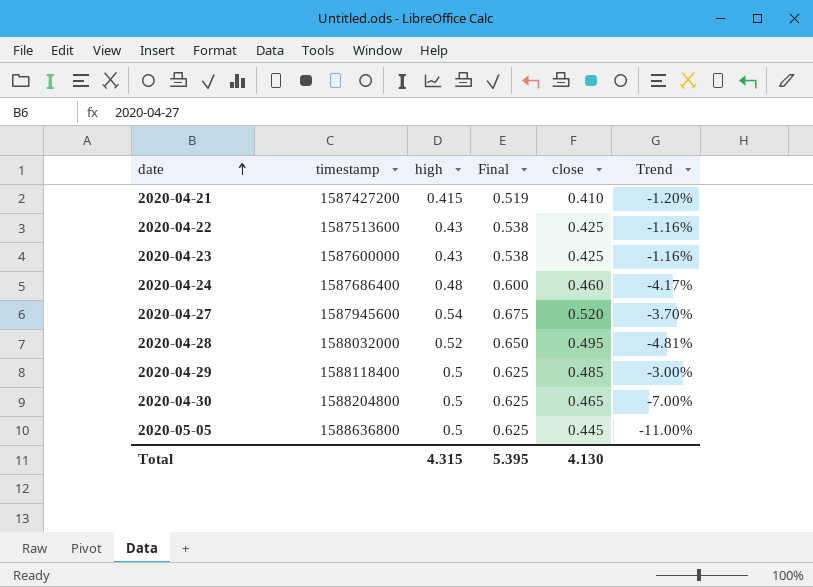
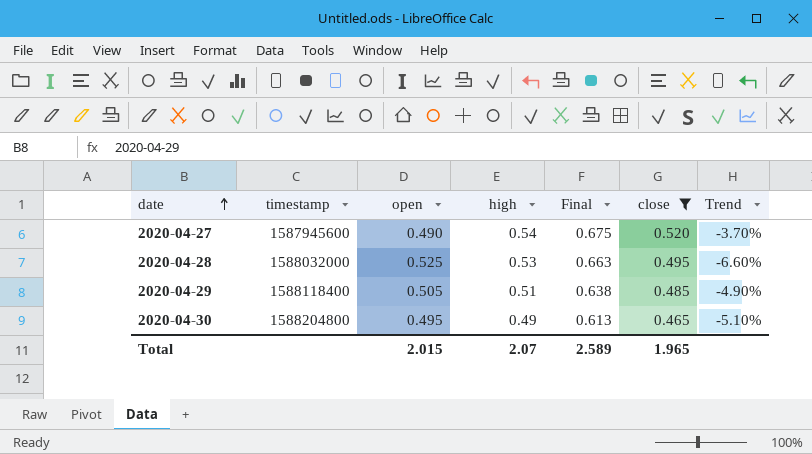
filter: none -> close >= 0.465
column open | position: none -> 3
2020-04-28 | high: 0.52 -> 0.53
2020-04-28 | Final: 0.650 -> 0.663
2020-04-28 | Trend: -4.81% -> -6.60%
2020-04-29 | high: 0.5 -> 0.51
2020-04-29 | Final: 0.625 -> 0.638
2020-04-29 | Trend: -3.00% -> -4.90%
2020-04-30 | high: 0.5 -> 0.49
2020-04-30 | Final: 0.625 -> 0.613
2020-04-30 | Trend: -7.00% -> -5.10%
Total | high: 4.315 -> 2.07
Total | Final: 5.395 -> 2.589
Total | close: 4.130 -> 1.965

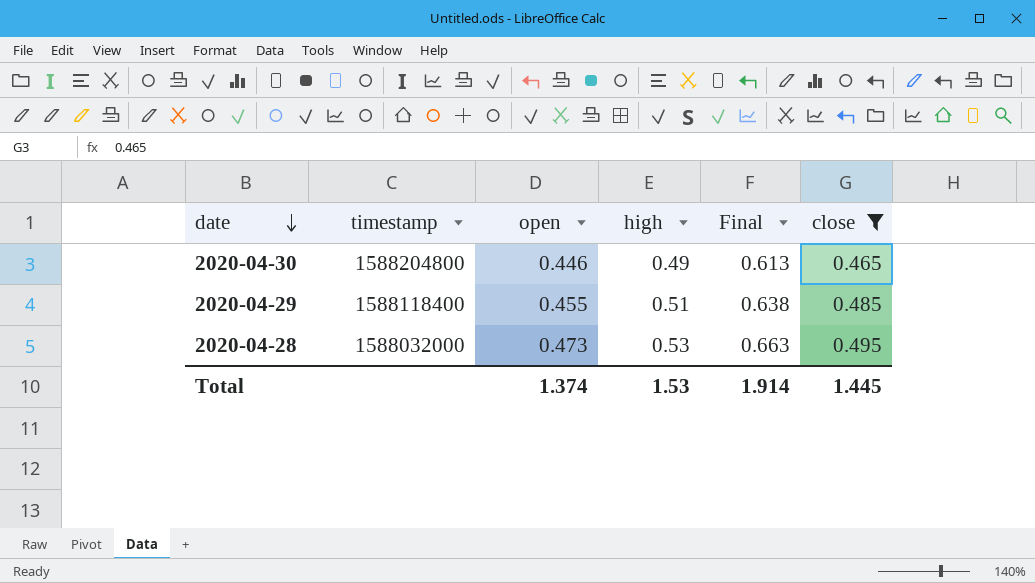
row order: date ascending -> date descending
column Trend | formula: ([close] - [high]) / [high] -> none
row 2020-04-27: 1587945600 | 0.490 | 0.54 | 0.675 | 0.520 | -3.70% -> none
2020-04-30 | open: 0.495 -> 0.446
2020-04-29 | open: 0.505 -> 0.455
2020-04-28 | open: 0.525 -> 0.473
Total | open: 2.015 -> 1.374
Total | high: 2.07 -> 1.53
Total | Final: 2.589 -> 1.914
Total | close: 1.965 -> 1.445

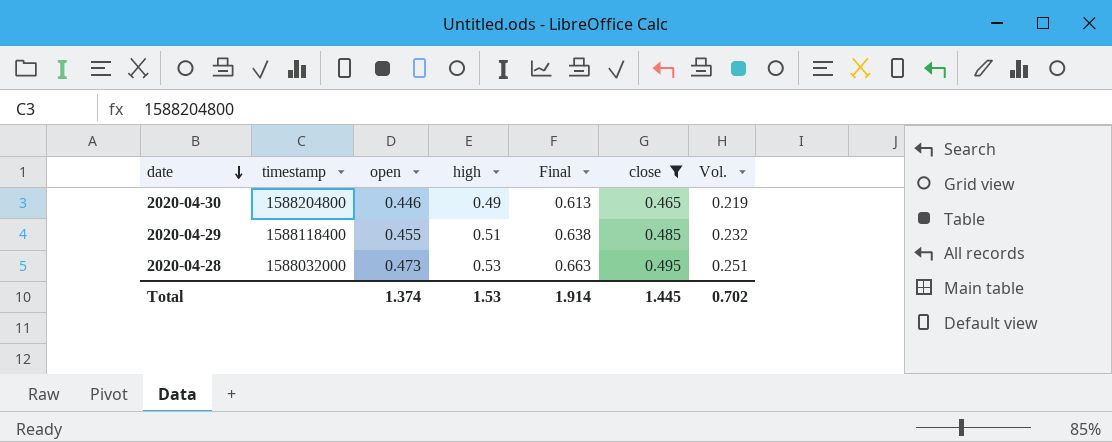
column Vol. | formula: none -> [open] * [high]

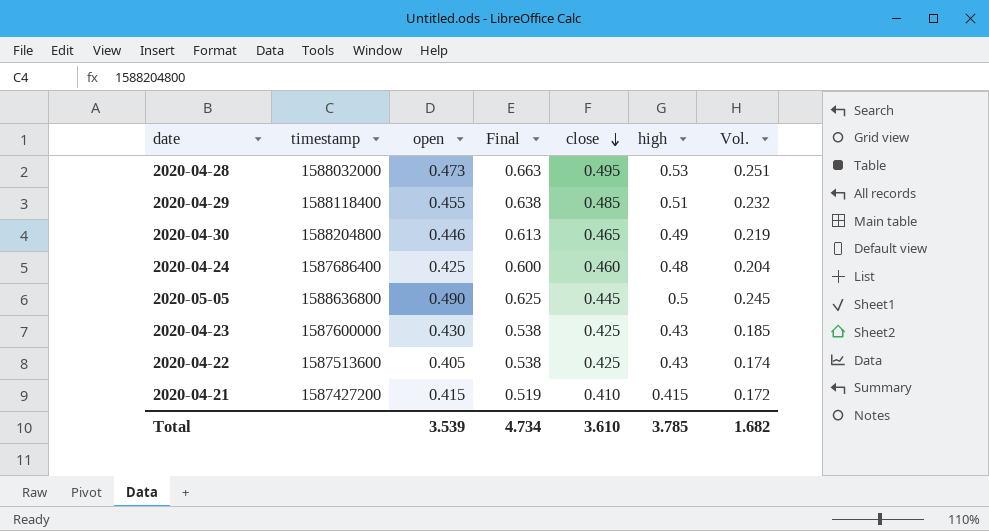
filter: close >= 0.465 -> none
row order: date descending -> close descending
column high | position: 4 -> 6
Total | open: 1.374 -> 3.539
Total | Final: 1.914 -> 4.734
Total | close: 1.445 -> 3.610
Total | high: 1.53 -> 3.785
Total | Vol.: 0.702 -> 1.682

